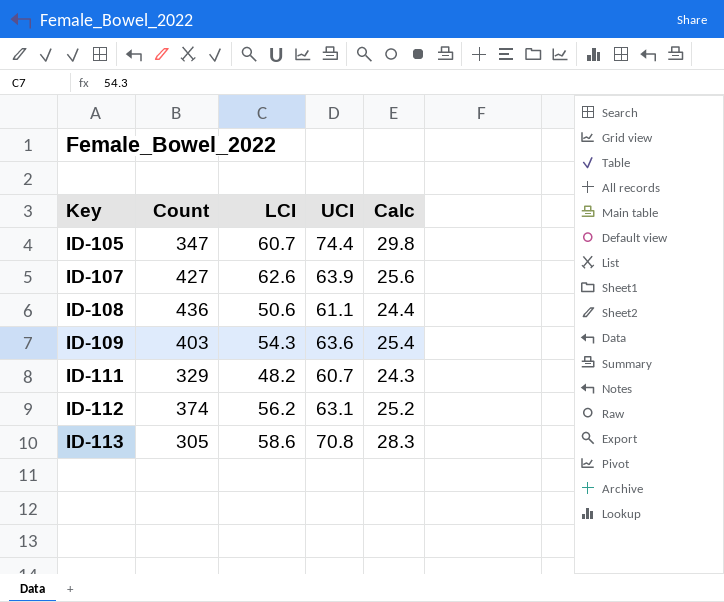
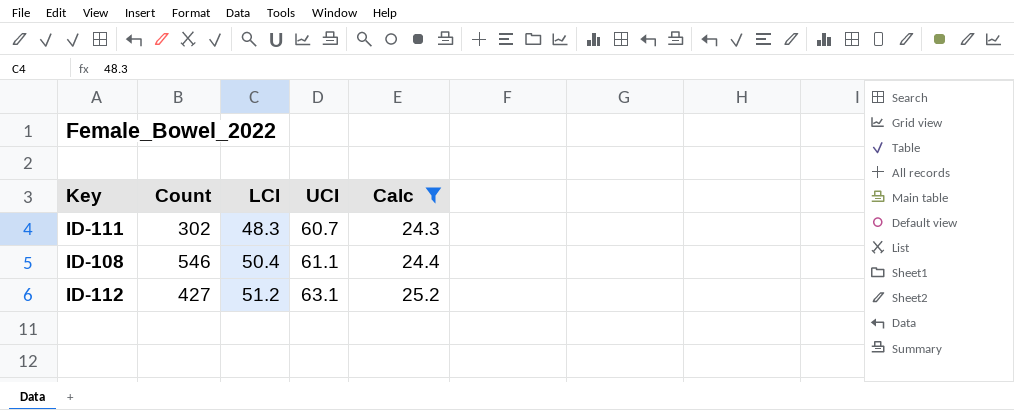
filter: none -> Calc <= 25.2
row order: Key ascending -> LCI ascending
ID-111 | Count: 329 -> 302
ID-111 | LCI: 48.2 -> 48.3
ID-108 | Count: 436 -> 546
ID-108 | LCI: 50.6 -> 50.4
ID-112 | Count: 374 -> 427
ID-112 | LCI: 56.2 -> 51.2

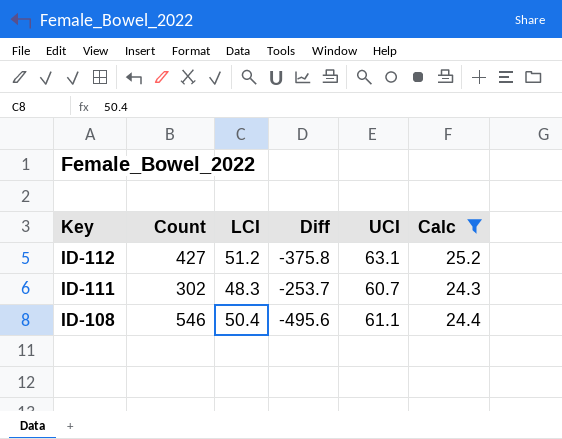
row order: LCI ascending -> Key descending
column Diff | formula: none -> [LCI] - [Count]

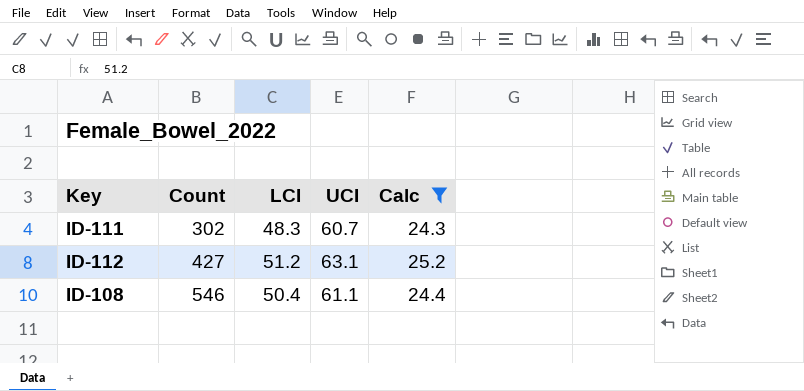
row order: Key descending -> Count ascending
column Diff | formula: [LCI] - [Count] -> none

